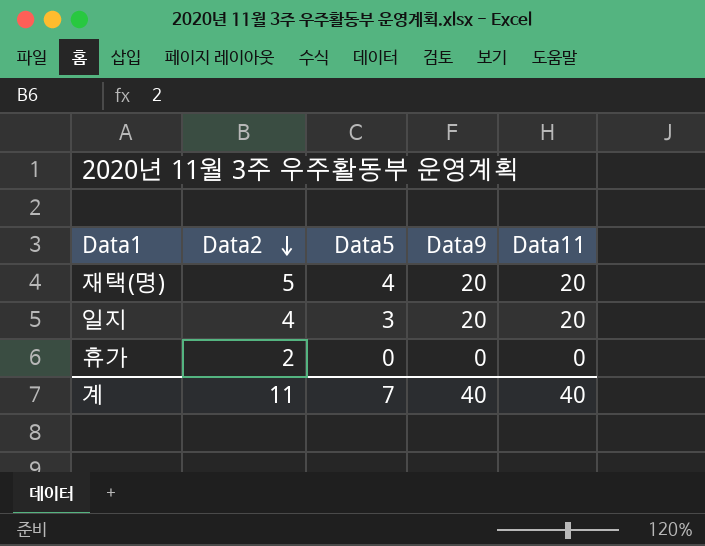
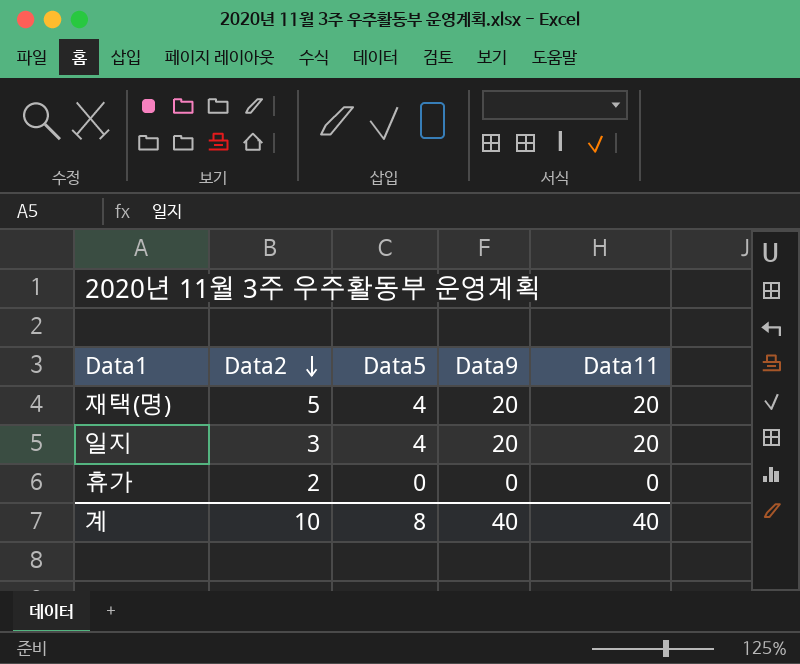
일지 | Data2: 4 -> 3
일지 | Data5: 3 -> 4
계 | Data2: 11 -> 10
계 | Data5: 7 -> 8

